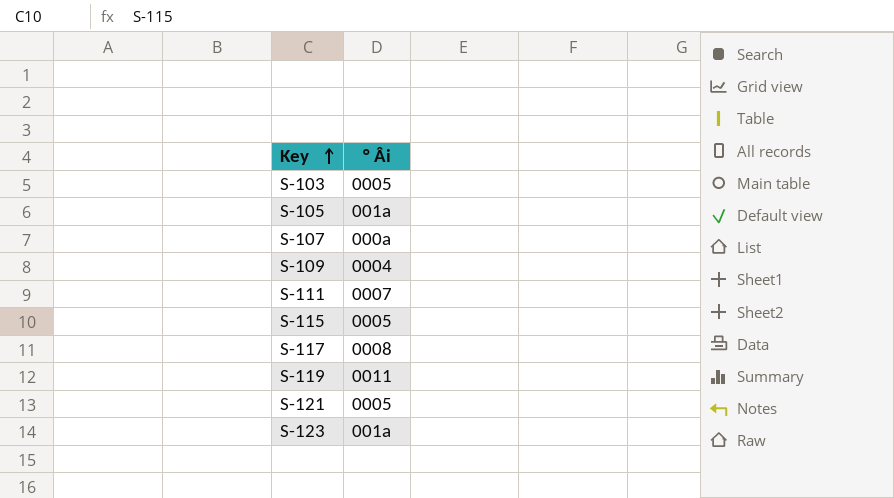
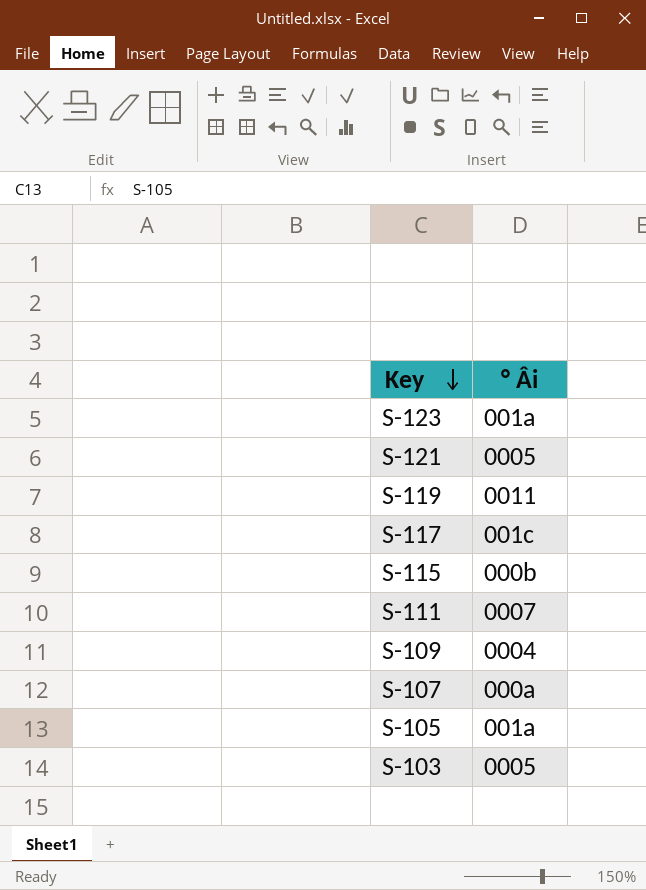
row order: Key ascending -> Key descending
S-117 | ° Âi: 0008 -> 001c
S-115 | ° Âi: 0005 -> 000b

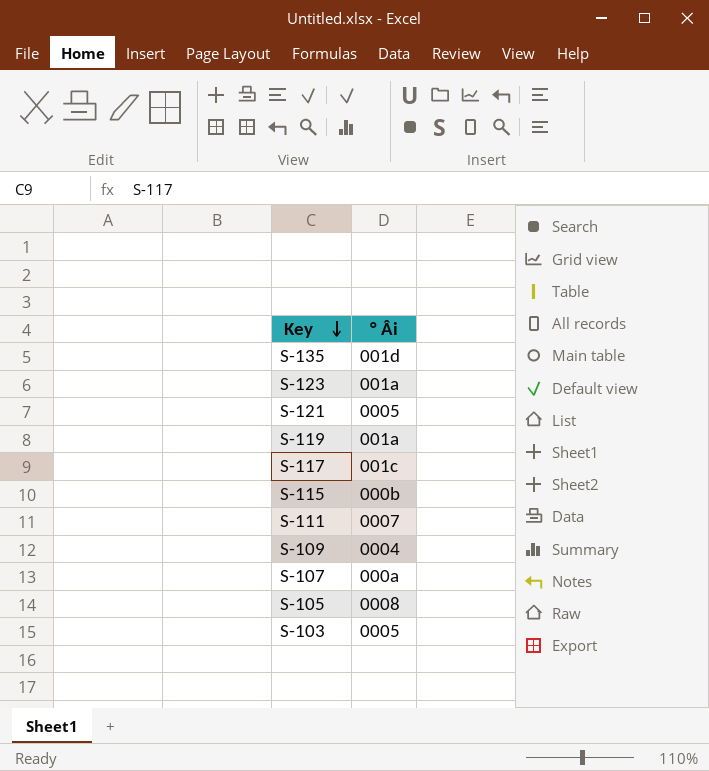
row S-135: none -> 001d
S-119 | ° Âi: 0011 -> 001a
S-105 | ° Âi: 001a -> 0008

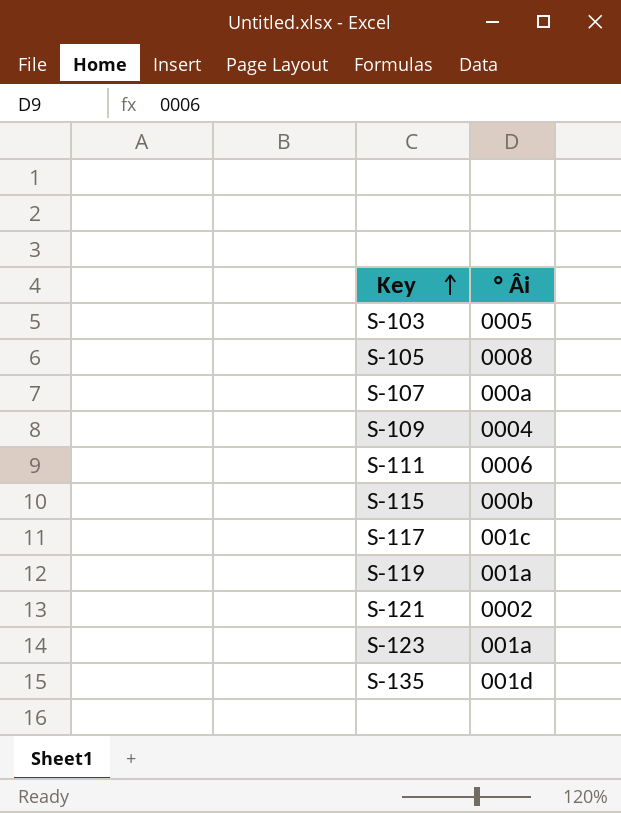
row order: Key descending -> Key ascending
S-111 | ° Âi: 0007 -> 0006
S-121 | ° Âi: 0005 -> 0002

